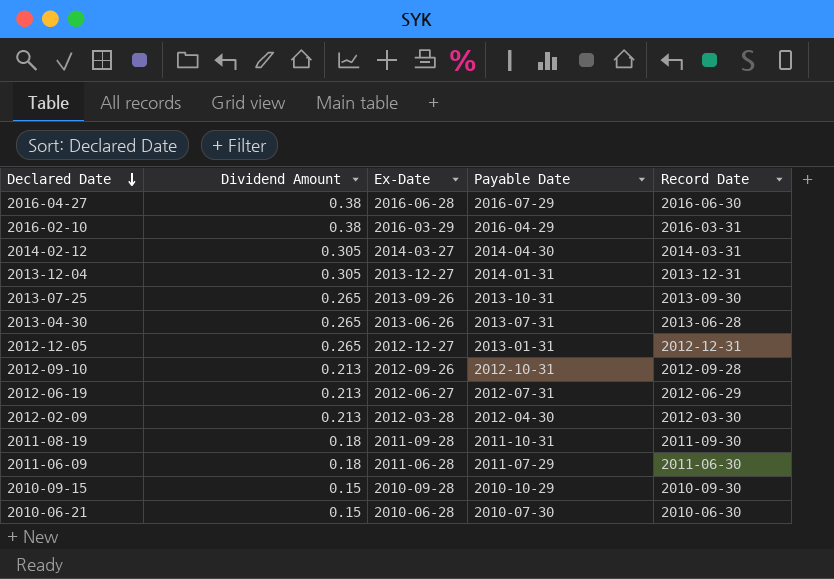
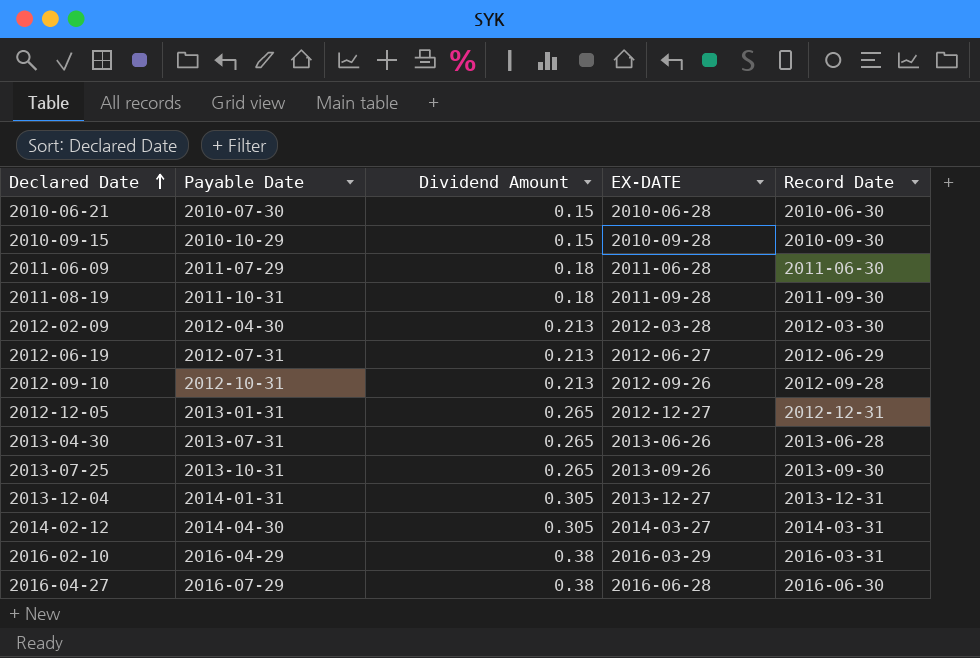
row order: Declared Date descending -> Declared Date ascending
column Payable Date | position: 4 -> 2
column name: Ex-Date -> EX-DATE

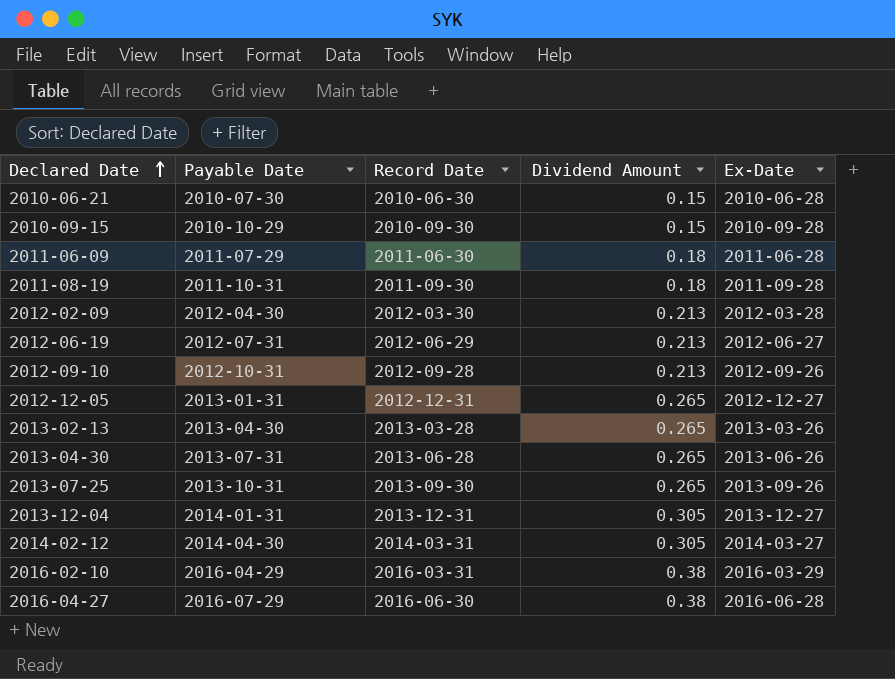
column Record Date | position: 5 -> 3
column name: EX-DATE -> Ex-Date
row 2013-02-13: none -> 2013-04-30 | 2013-03-28 | 0.265 | 2013-03-26

